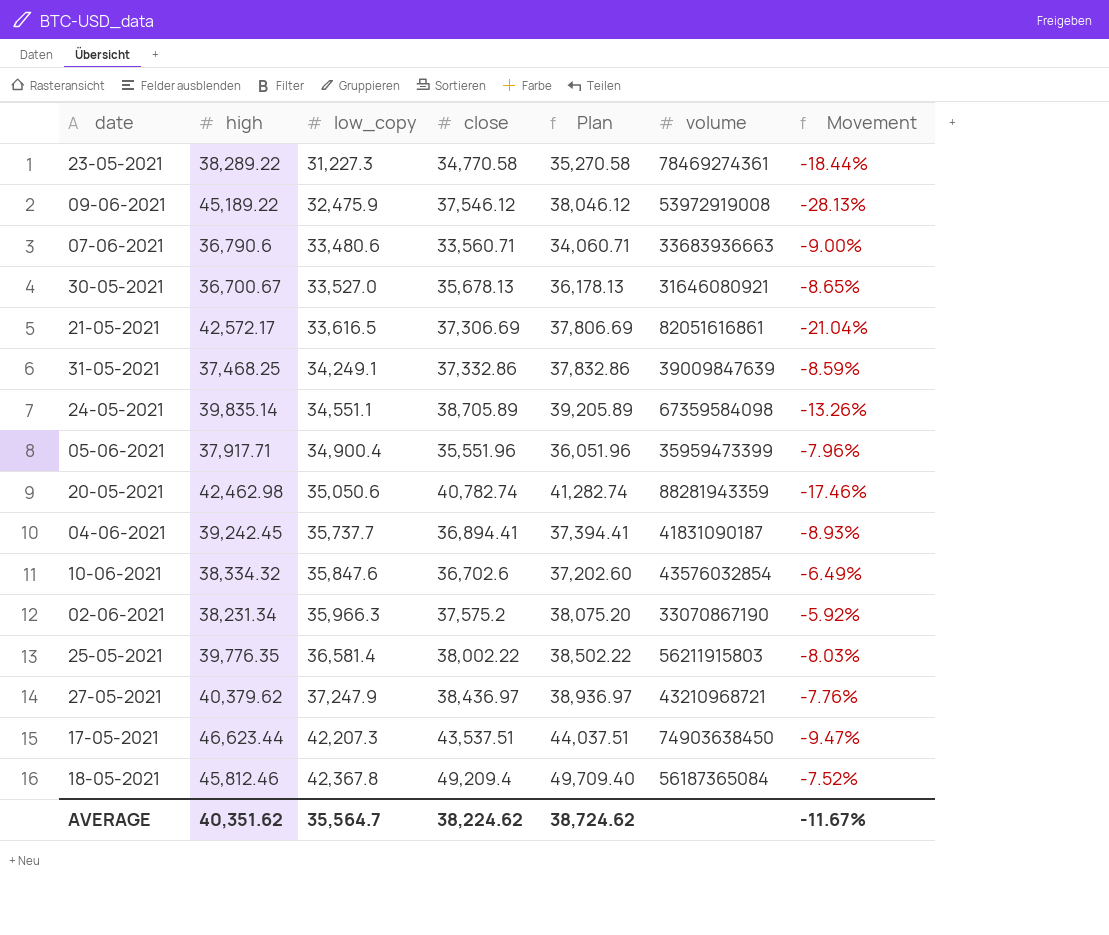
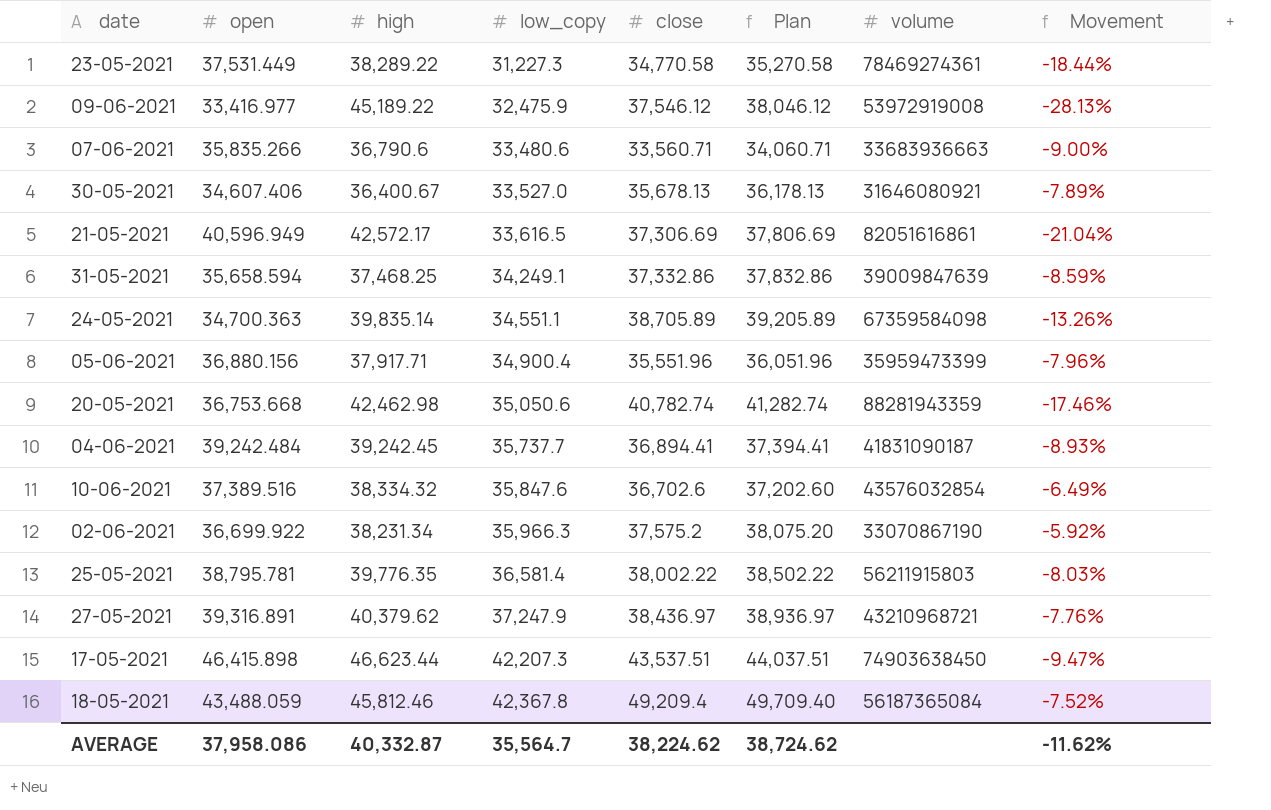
column open | position: none -> 2
30-05-2021 | high: 36,700.67 -> 36,400.67
30-05-2021 | Movement: -8.65% -> -7.89%
AVERAGE | high: 40,351.62 -> 40,332.87
AVERAGE | Movement: -11.67% -> -11.62%

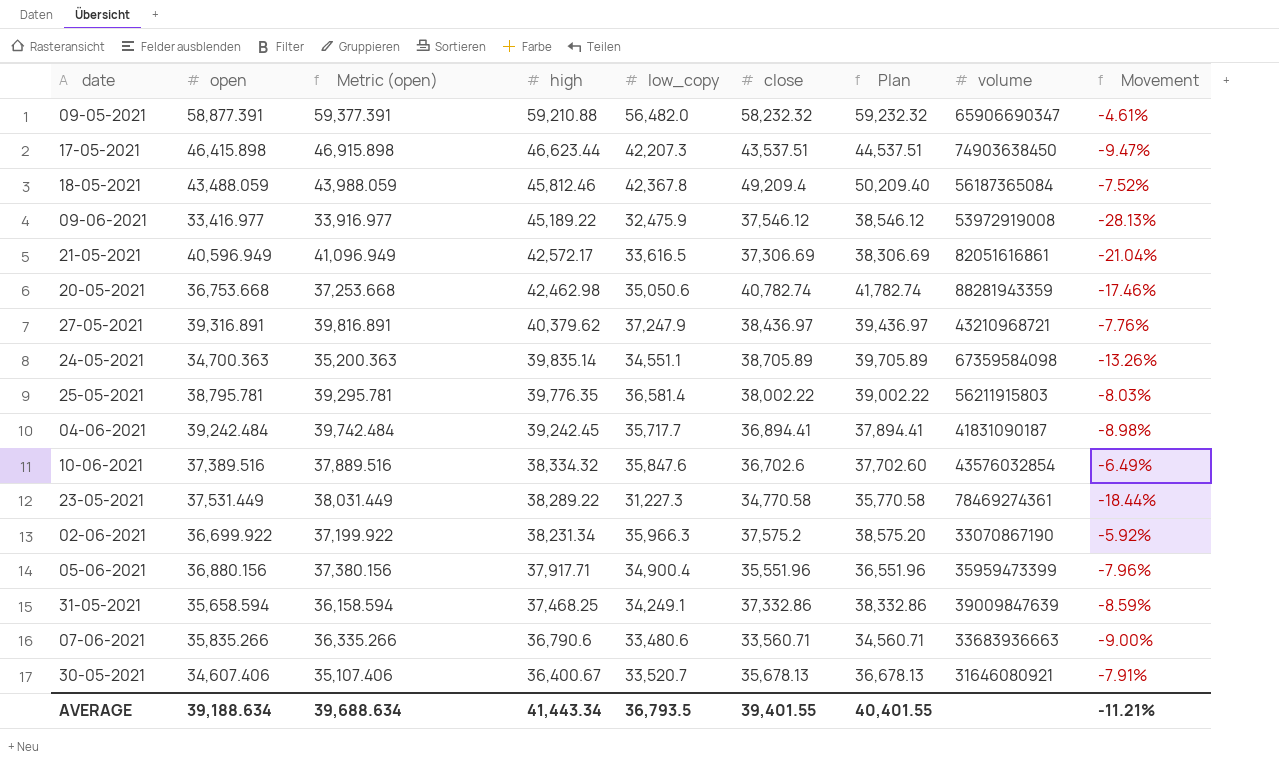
row order: low_copy ascending -> high descending
column Metric (open) | formula: none -> [open] + 500
column Plan | formula: [close] + 500 -> [close] + 1000
row 09-05-2021: none -> 58,877.391 | 59,377.391 | 59,210.88 | 56,482.0 | 58,232.32 | 59,232.32 | 65906690347 | -4.61%
04-06-2021 | low_copy: 35,737.7 -> 35,717.7
04-06-2021 | Movement: -8.93% -> -8.98%
30-05-2021 | low_copy: 33,527.0 -> 33,520.7
30-05-2021 | Movement: -7.89% -> -7.91%
AVERAGE | open: 37,958.086 -> 39,188.634
AVERAGE | high: 40,332.87 -> 41,443.34
AVERAGE | low_copy: 35,564.7 -> 36,793.5
AVERAGE | close: 38,224.62 -> 39,401.55
AVERAGE | Plan: 38,724.62 -> 40,401.55
AVERAGE | Movement: -11.62% -> -11.21%

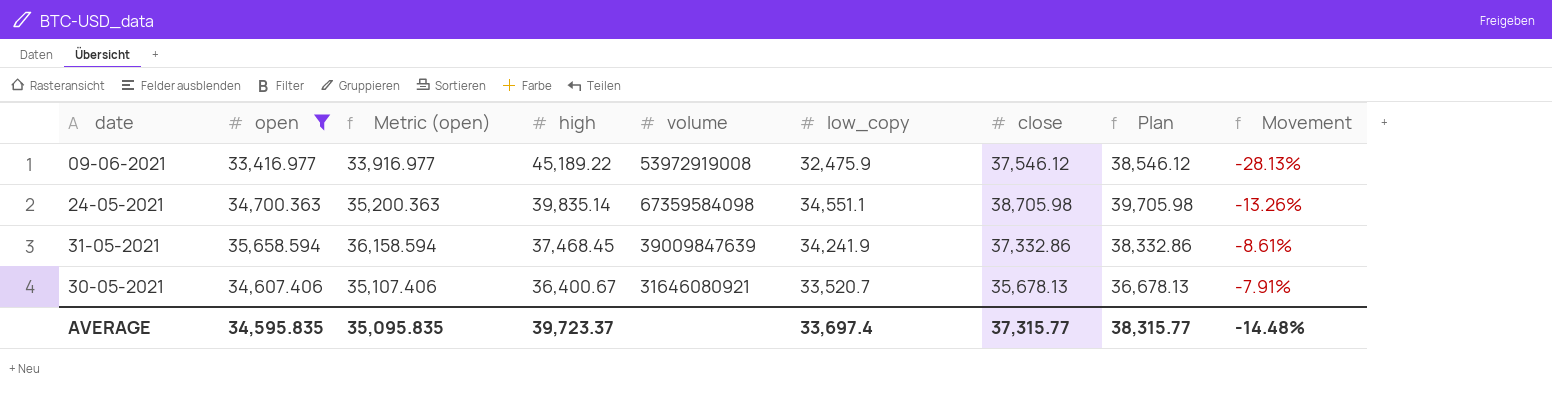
filter: none -> open <= 35,658.594
column volume | position: 8 -> 5
24-05-2021 | close: 38,705.89 -> 38,705.98
24-05-2021 | Plan: 39,705.89 -> 39,705.98
31-05-2021 | high: 37,468.25 -> 37,468.45
31-05-2021 | low_copy: 34,249.1 -> 34,241.9
31-05-2021 | Movement: -8.59% -> -8.61%
AVERAGE | open: 39,188.634 -> 34,595.835
AVERAGE | Metric (open): 39,688.634 -> 35,095.835
AVERAGE | high: 41,443.34 -> 39,723.37
AVERAGE | low_copy: 36,793.5 -> 33,697.4
AVERAGE | close: 39,401.55 -> 37,315.77
AVERAGE | Plan: 40,401.55 -> 38,315.77
AVERAGE | Movement: -11.21% -> -14.48%

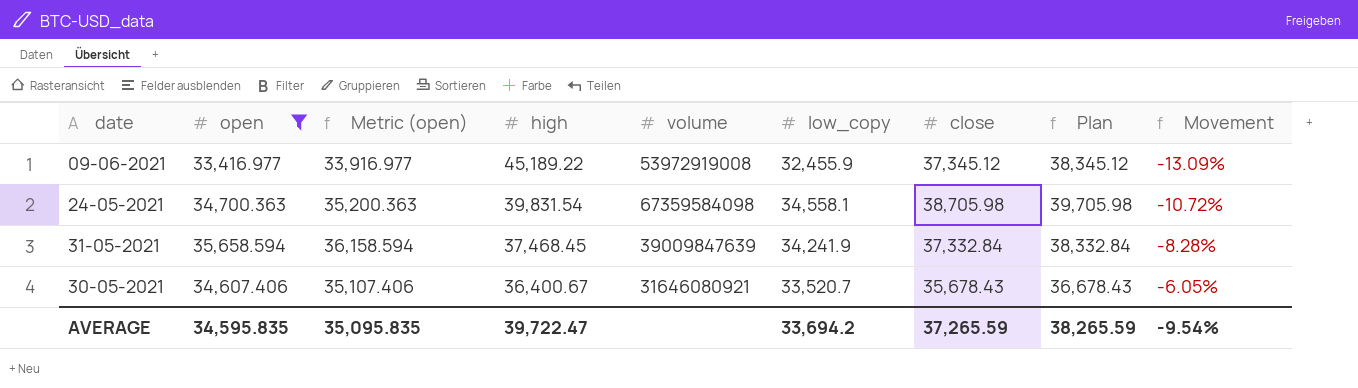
column Movement | formula: ([low_copy] - [high]) / [high] -> ([low_copy] - [close]) / [close]
09-06-2021 | low_copy: 32,475.9 -> 32,455.9
09-06-2021 | close: 37,546.12 -> 37,345.12
09-06-2021 | Plan: 38,546.12 -> 38,345.12
24-05-2021 | high: 39,835.14 -> 39,831.54
24-05-2021 | low_copy: 34,551.1 -> 34,558.1
31-05-2021 | close: 37,332.86 -> 37,332.84
31-05-2021 | Plan: 38,332.86 -> 38,332.84
30-05-2021 | close: 35,678.13 -> 35,678.43
30-05-2021 | Plan: 36,678.13 -> 36,678.43
AVERAGE | high: 39,723.37 -> 39,722.47
AVERAGE | low_copy: 33,697.4 -> 33,694.2
AVERAGE | close: 37,315.77 -> 37,265.59
AVERAGE | Plan: 38,315.77 -> 38,265.59
AVERAGE | Movement: -14.48% -> -9.54%

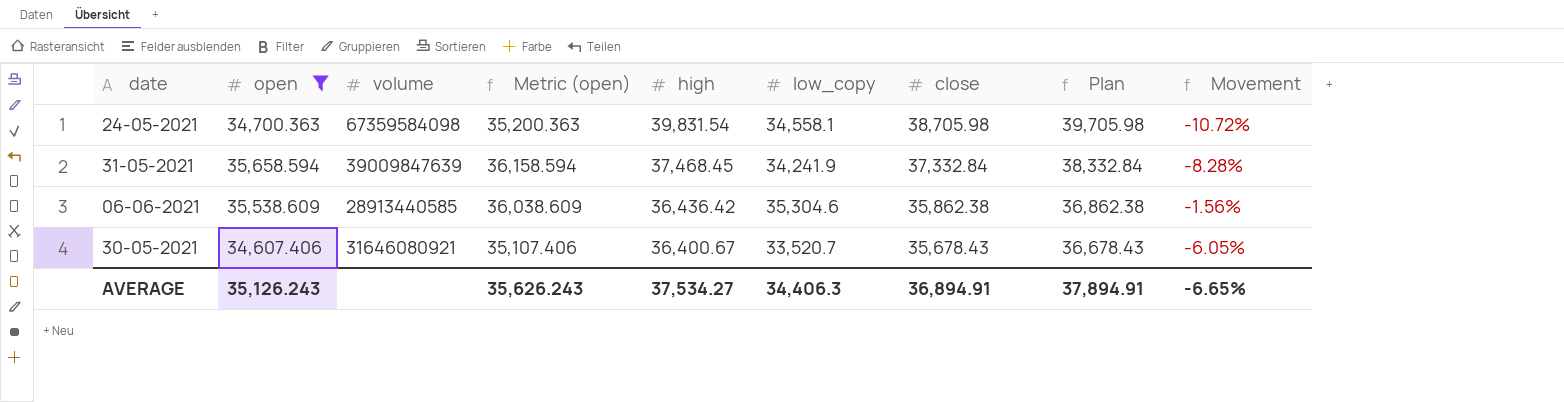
column volume | position: 5 -> 3
row 09-06-2021: 33,416.977 | 33,916.977 | 45,189.22 | 53972919008 | 32,455.9 | 37,345.12 | 38,345.12 | -13.09% -> none
row 06-06-2021: none -> 35,538.609 | 28913440585 | 36,038.609 | 36,436.42 | 35,304.6 | 35,862.38 | 36,862.38 | -1.56%
AVERAGE | open: 34,595.835 -> 35,126.243
AVERAGE | Metric (open): 35,095.835 -> 35,626.243
AVERAGE | high: 39,722.47 -> 37,534.27
AVERAGE | low_copy: 33,694.2 -> 34,406.3
AVERAGE | close: 37,265.59 -> 36,894.91
AVERAGE | Plan: 38,265.59 -> 37,894.91
AVERAGE | Movement: -9.54% -> -6.65%

